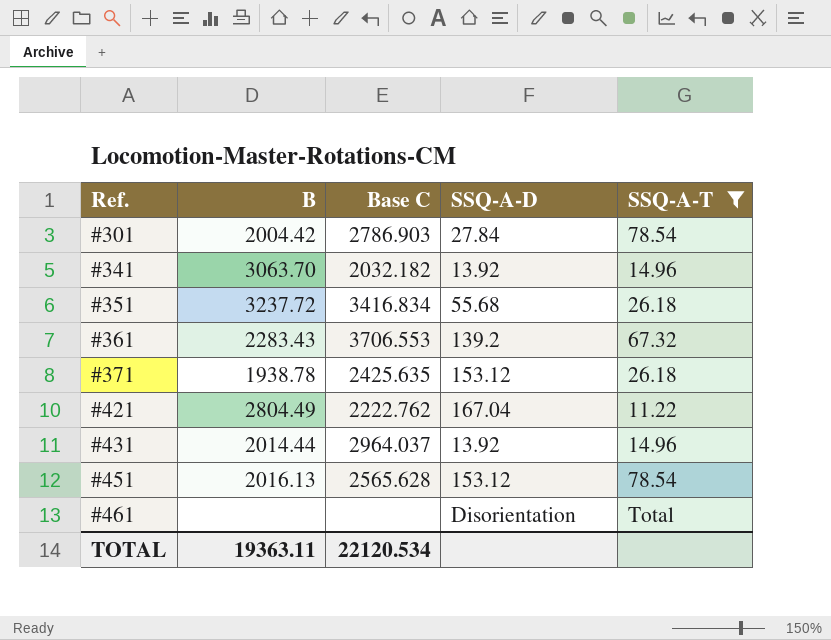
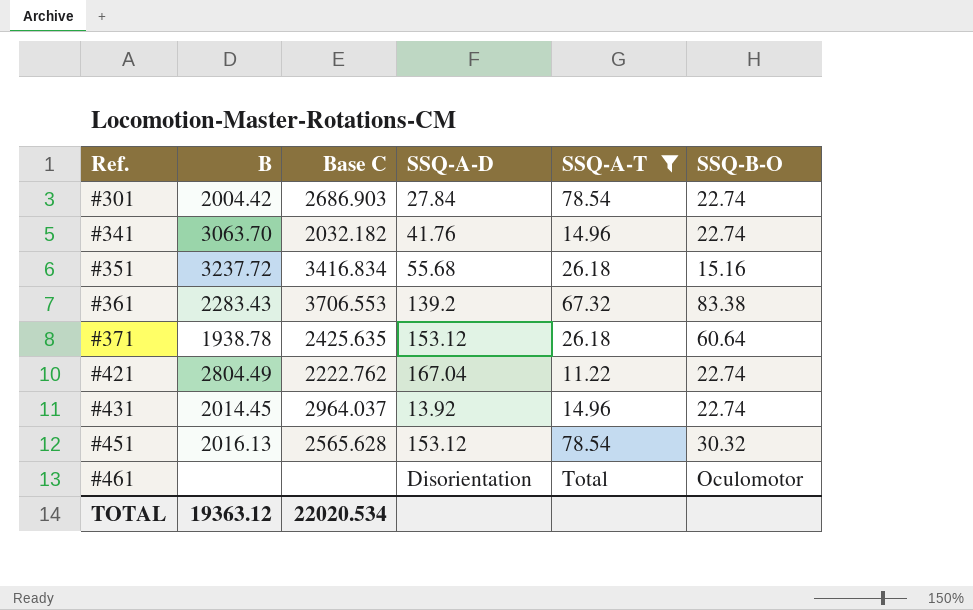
column SSQ-B-O | position: none -> 6
#301 | Base C: 2786.903 -> 2686.903
#341 | SSQ-A-D: 13.92 -> 41.76
#431 | B: 2014.44 -> 2014.45
TOTAL | B: 19363.11 -> 19363.12
TOTAL | Base C: 22120.534 -> 22020.534

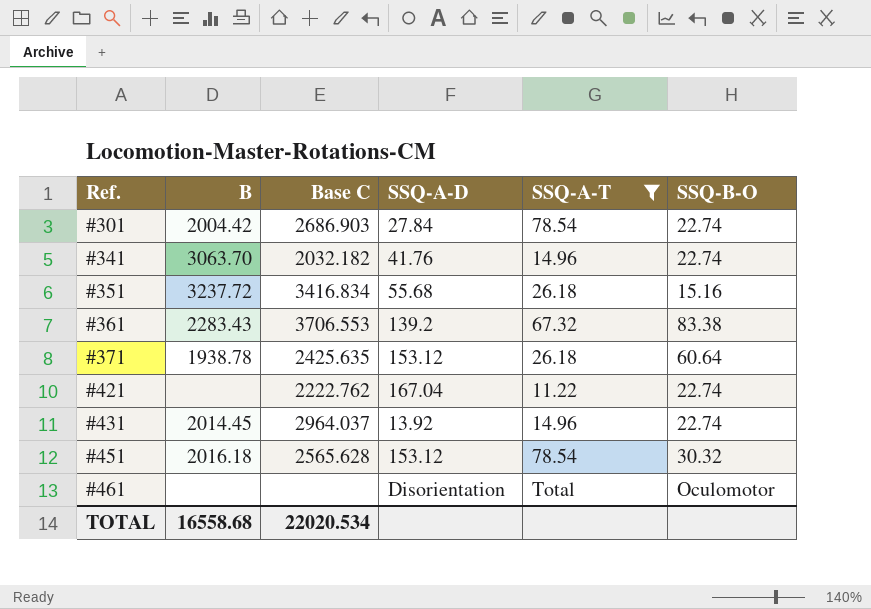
#421 | B: 2804.49 -> none
#451 | B: 2016.13 -> 2016.18
TOTAL | B: 19363.12 -> 16558.68

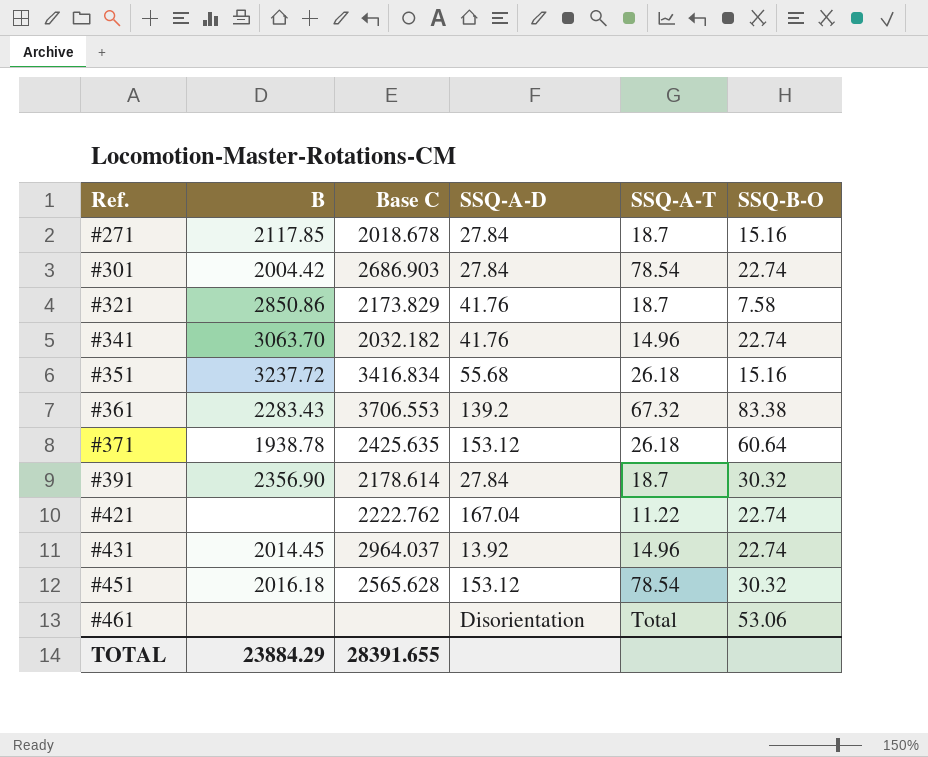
filter: SSQ-A-T != 18.7 -> none
#461 | SSQ-B-O: Oculomotor -> 53.06
TOTAL | B: 16558.68 -> 23884.29
TOTAL | Base C: 22020.534 -> 28391.655

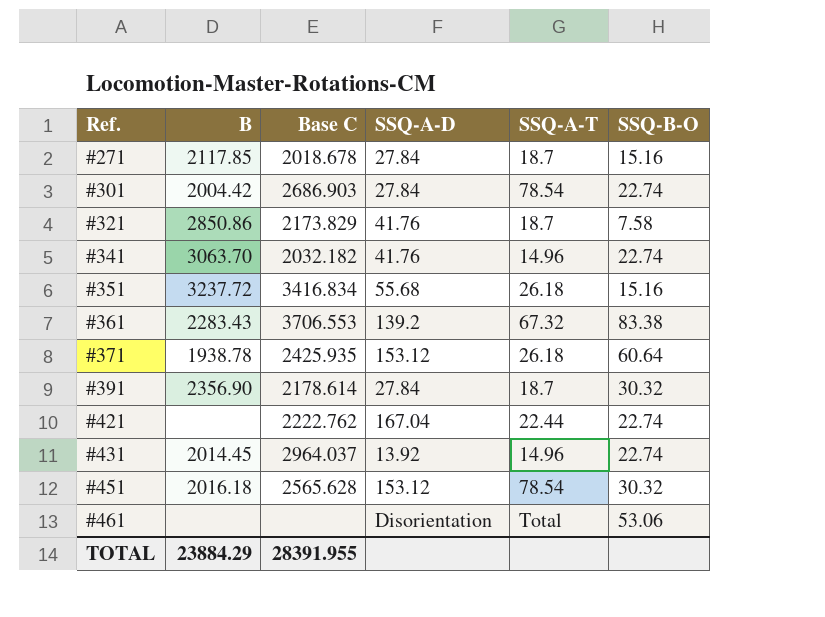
#371 | Base C: 2425.635 -> 2425.935
#421 | SSQ-A-T: 11.22 -> 22.44
TOTAL | Base C: 28391.655 -> 28391.955

